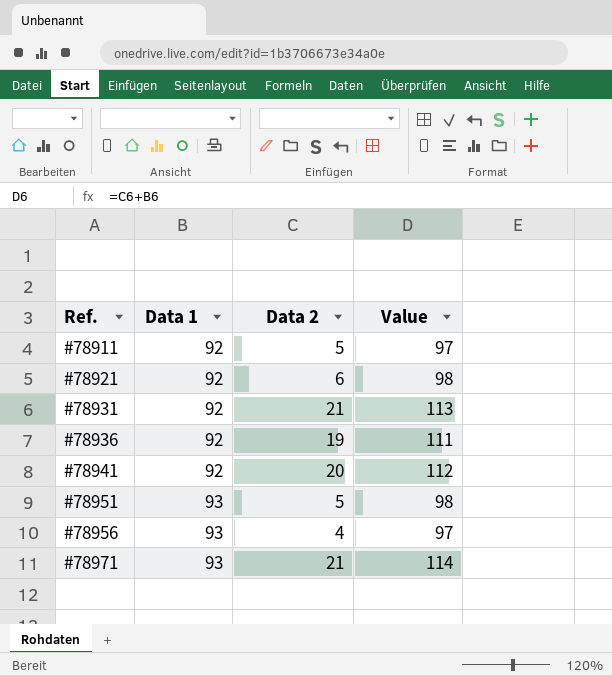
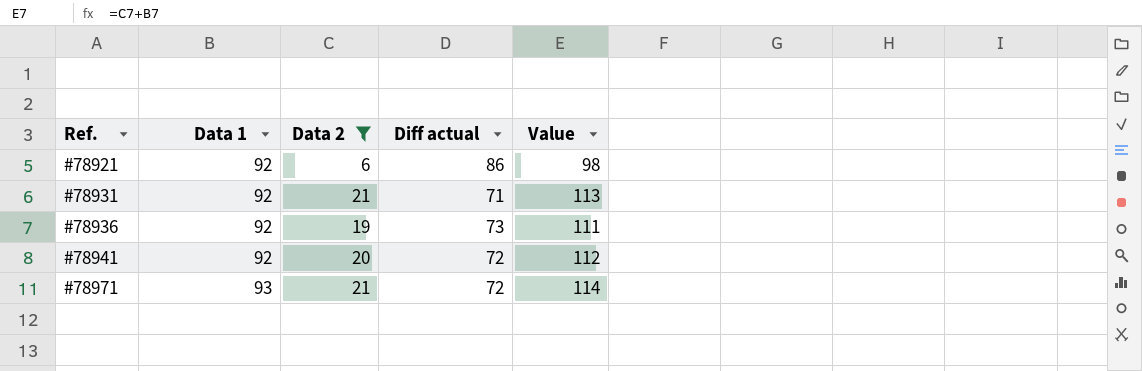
filter: none -> Data 2 >= 6
column Diff actual | formula: none -> [Data 1] - [Data 2]

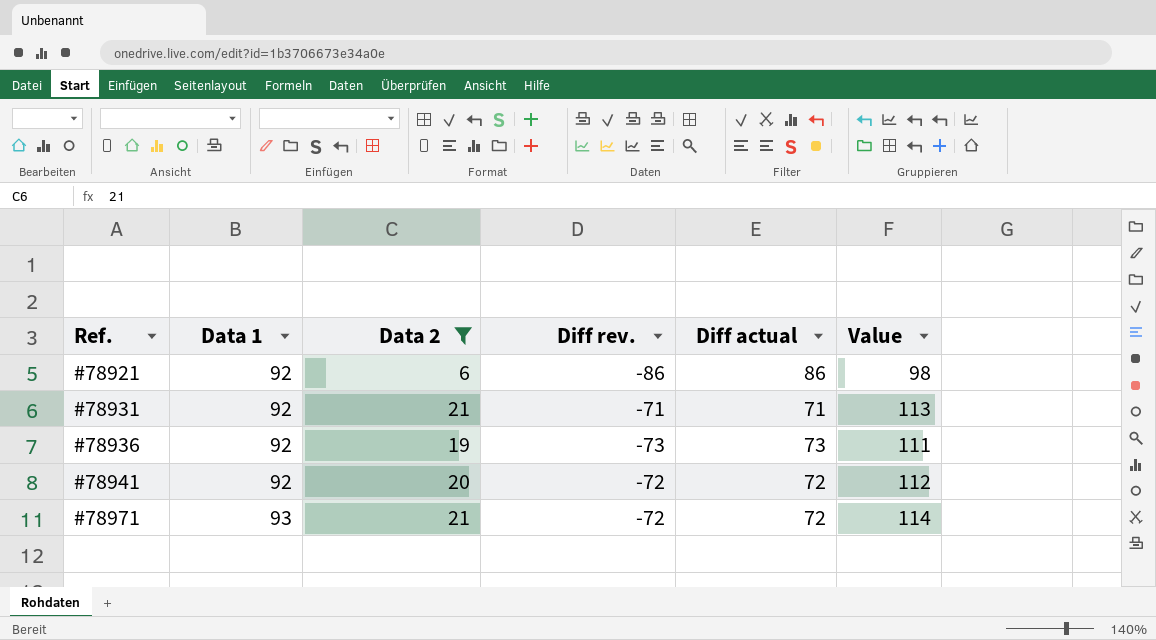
column Diff rev. | formula: none -> [Data 2] - [Data 1]

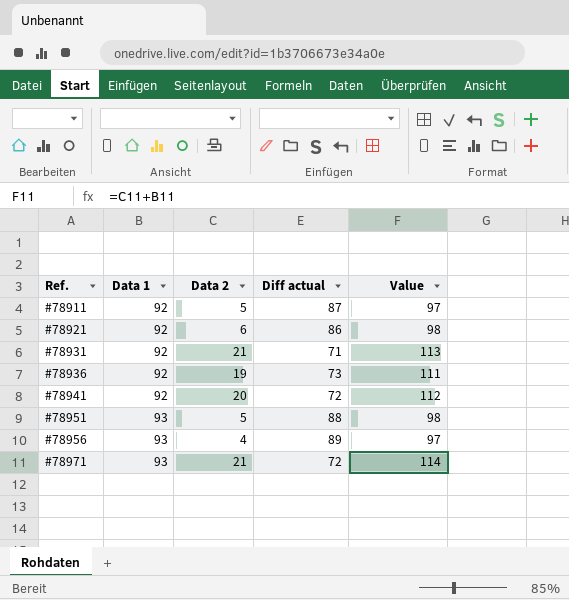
filter: Data 2 >= 6 -> none
column Diff rev. | formula: [Data 2] - [Data 1] -> none

